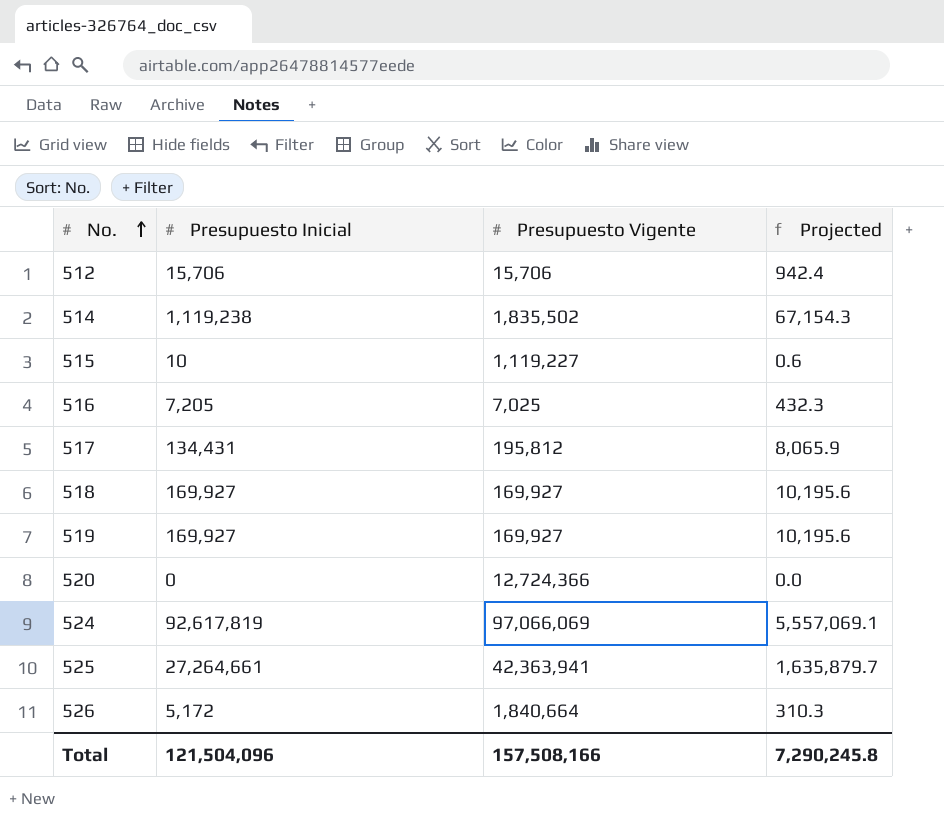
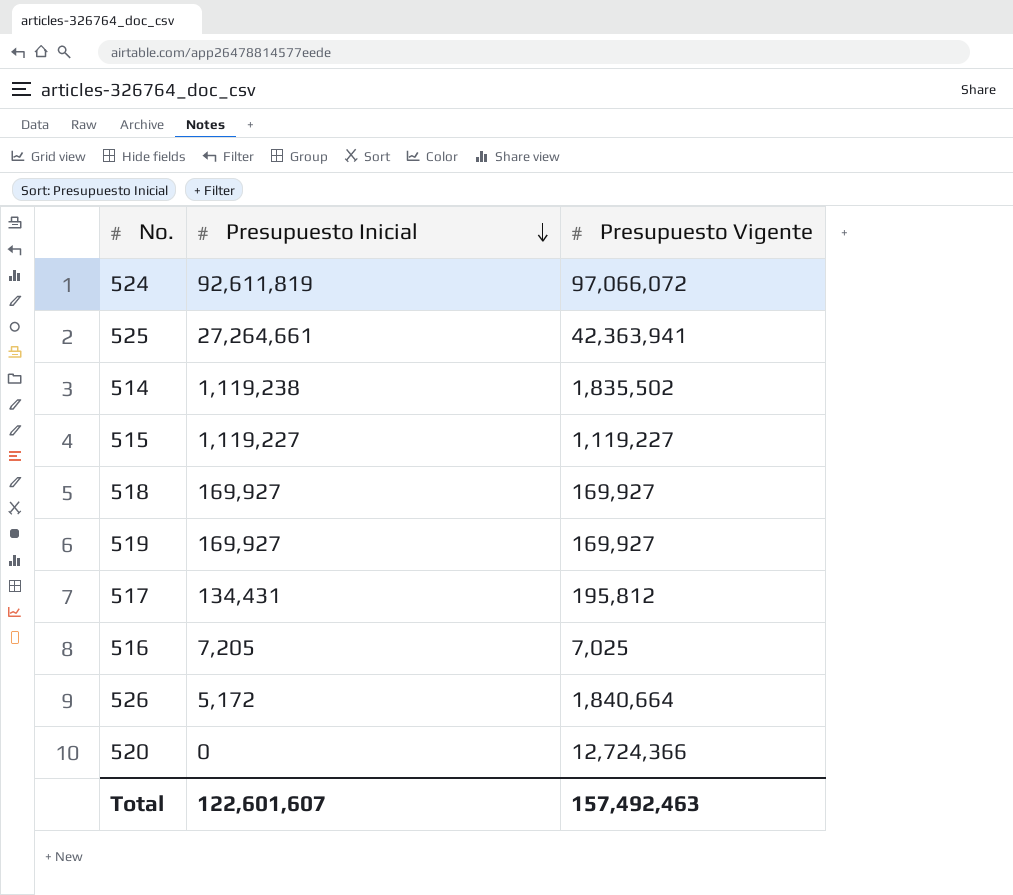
row order: No. ascending -> Presupuesto Inicial descending
column Projected | formula: [Presupuesto Inicial] * 0.06 -> none
row 512: 15,706 | 15,706 | 942.4 -> none
524 | Presupuesto Inicial: 92,617,819 -> 92,611,819
524 | Presupuesto Vigente: 97,066,069 -> 97,066,072
515 | Presupuesto Inicial: 10 -> 1,119,227
Total | Presupuesto Inicial: 121,504,096 -> 122,601,607
Total | Presupuesto Vigente: 157,508,166 -> 157,492,463

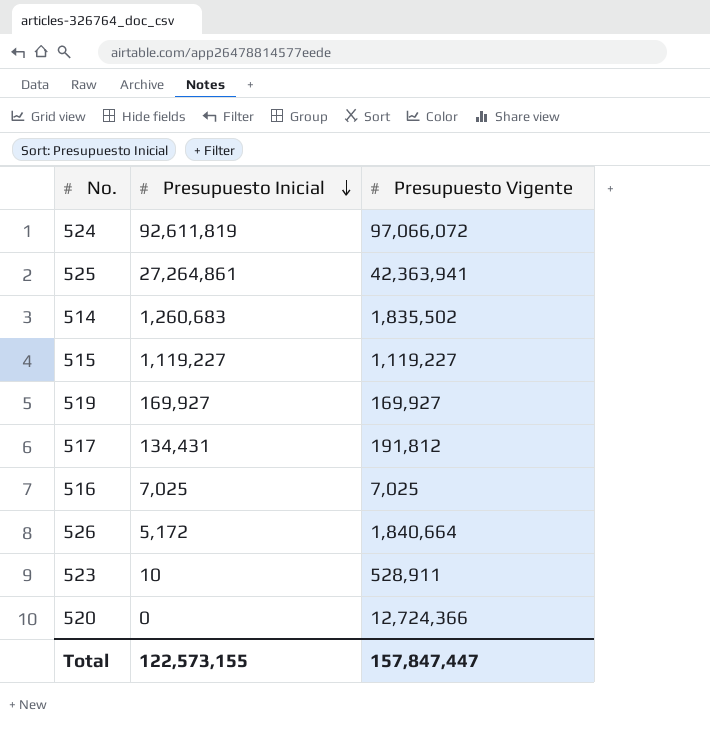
row 518: 169,927 | 169,927 -> none
525 | Presupuesto Inicial: 27,264,661 -> 27,264,861
514 | Presupuesto Inicial: 1,119,238 -> 1,260,683
517 | Presupuesto Vigente: 195,812 -> 191,812
516 | Presupuesto Inicial: 7,205 -> 7,025
row 523: none -> 10 | 528,911
Total | Presupuesto Inicial: 122,601,607 -> 122,573,155
Total | Presupuesto Vigente: 157,492,463 -> 157,847,447

